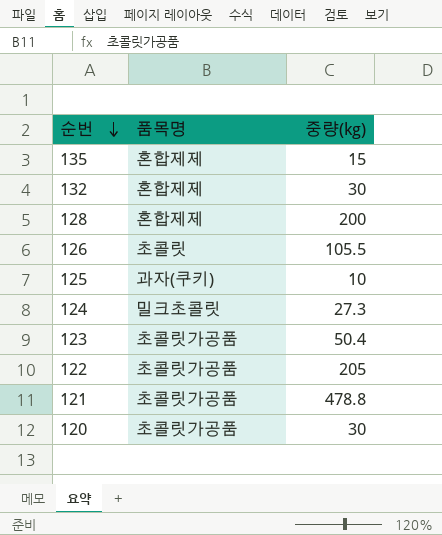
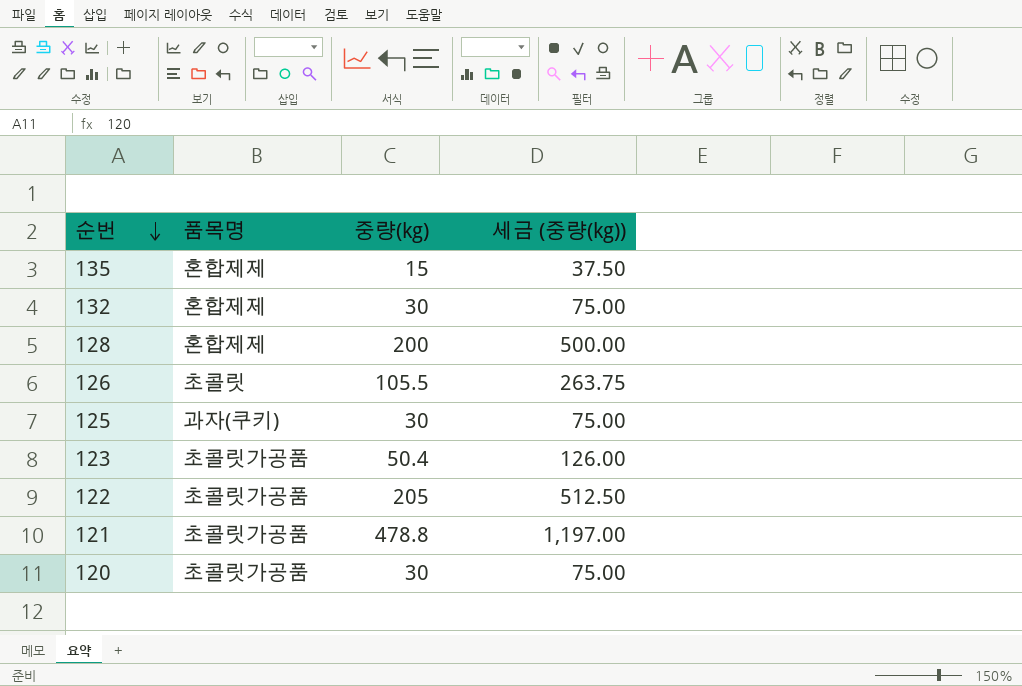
column 세금 (중량(kg)) | formula: none -> [중량(kg)] * 2.5
row 124: 밀크초콜릿 | 27.3 -> none
125 | 중량(kg): 10 -> 30

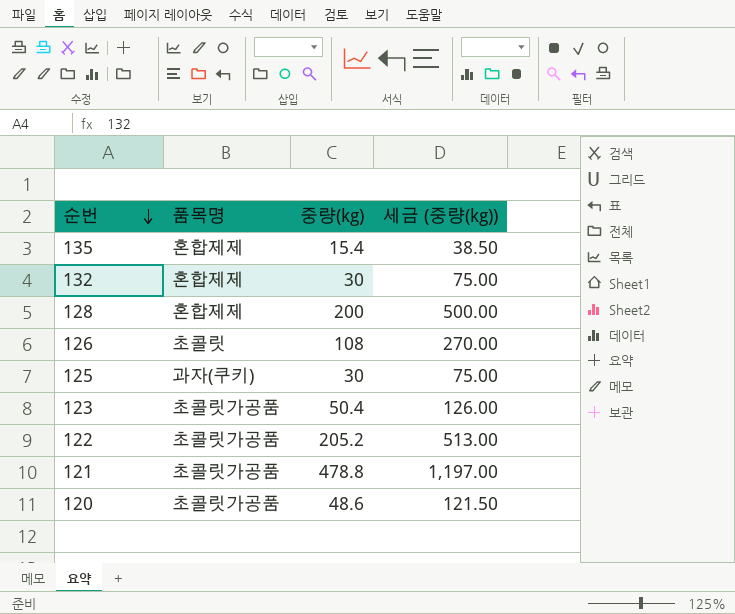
135 | 중량(kg): 15 -> 15.4
135 | 세금 (중량(kg)): 37.50 -> 38.50
126 | 중량(kg): 105.5 -> 108
126 | 세금 (중량(kg)): 263.75 -> 270.00
122 | 중량(kg): 205 -> 205.2
122 | 세금 (중량(kg)): 512.50 -> 513.00
120 | 중량(kg): 30 -> 48.6
120 | 세금 (중량(kg)): 75.00 -> 121.50

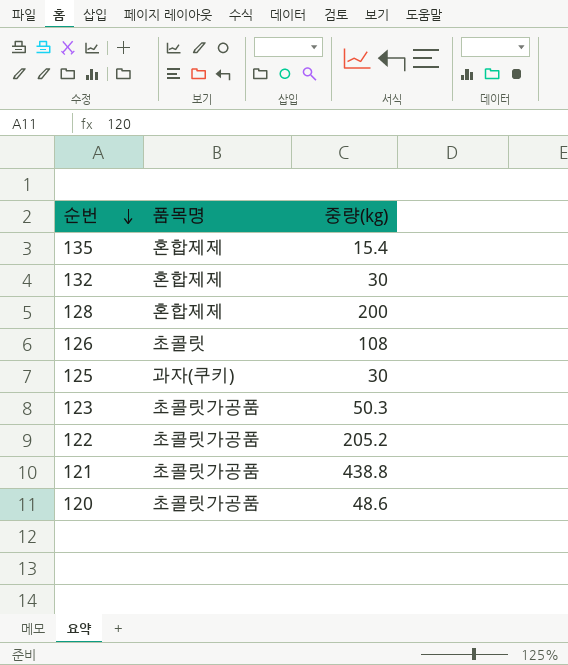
column 세금 (중량(kg)) | formula: [중량(kg)] * 2.5 -> none
123 | 중량(kg): 50.4 -> 50.3
121 | 중량(kg): 478.8 -> 438.8

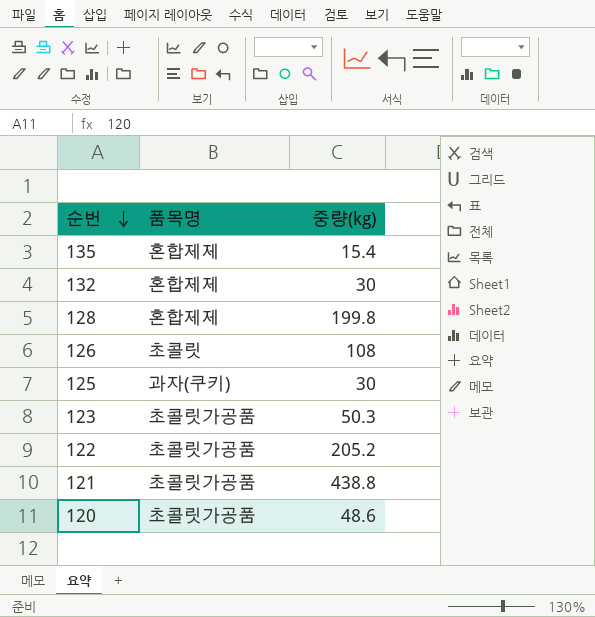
128 | 중량(kg): 200 -> 199.8

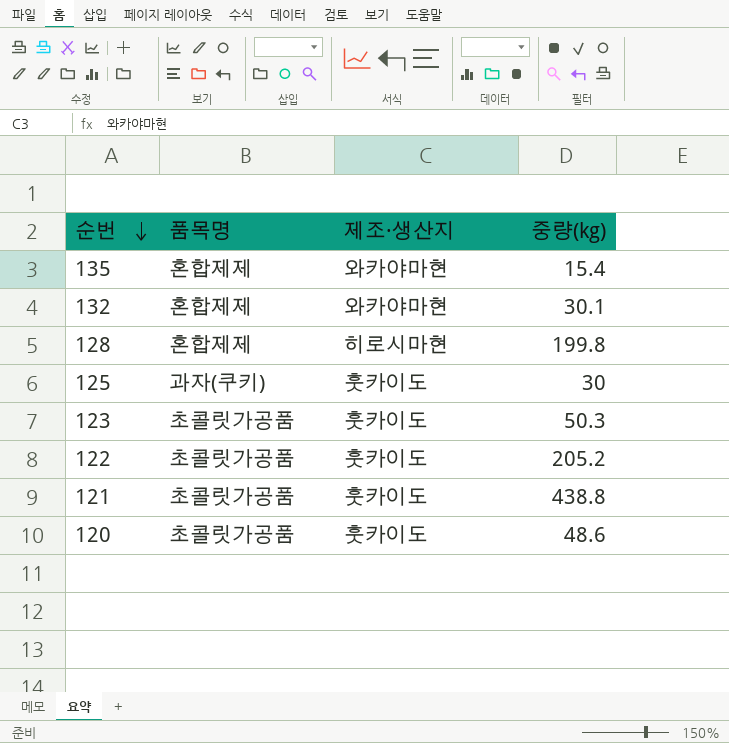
column 제조·생산지 | position: none -> 3
row 126: 초콜릿 | 108 -> none
132 | 중량(kg): 30 -> 30.1

